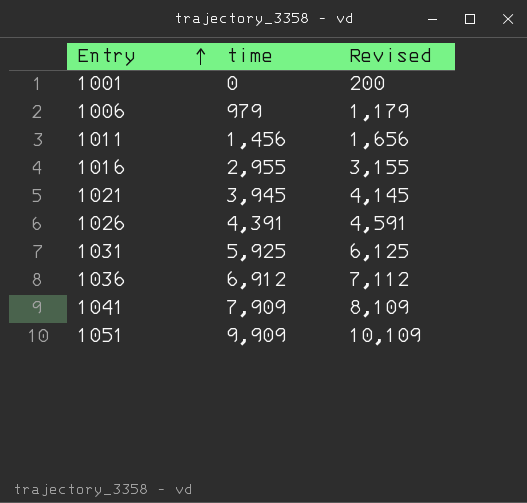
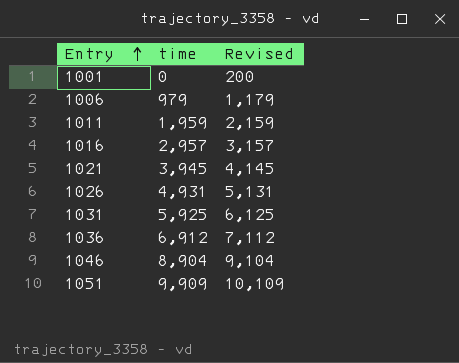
row 1041: 7,909 | 8,109 -> none
1011 | time: 1,456 -> 1,959
1011 | Revised: 1,656 -> 2,159
1016 | time: 2,955 -> 2,957
1016 | Revised: 3,155 -> 3,157
1026 | time: 4,391 -> 4,931
1026 | Revised: 4,591 -> 5,131
row 1046: none -> 8,904 | 9,104

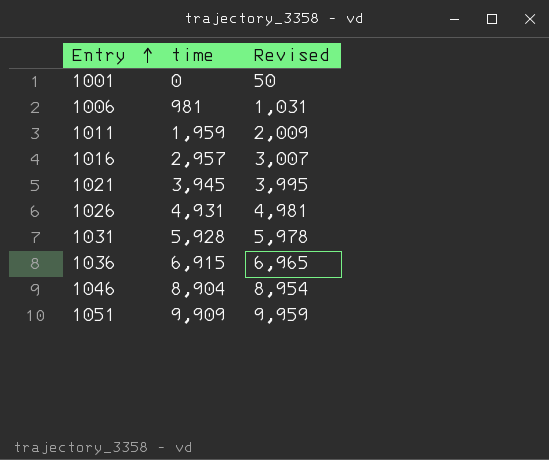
column Revised | formula: [time] + 200 -> [time] + 50
1006 | time: 979 -> 981
1031 | time: 5,925 -> 5,928
1036 | time: 6,912 -> 6,915

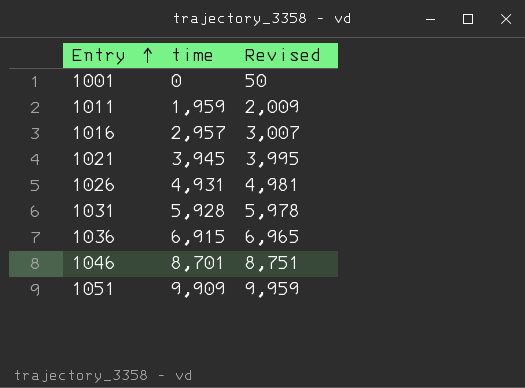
row 1006: 981 | 1,031 -> none
1046 | time: 8,904 -> 8,701
1046 | Revised: 8,954 -> 8,751

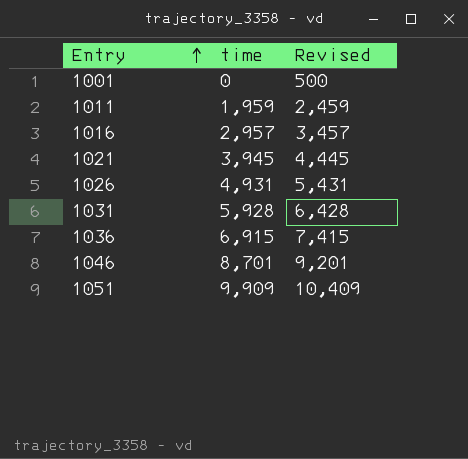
column Revised | formula: [time] + 50 -> [time] + 500

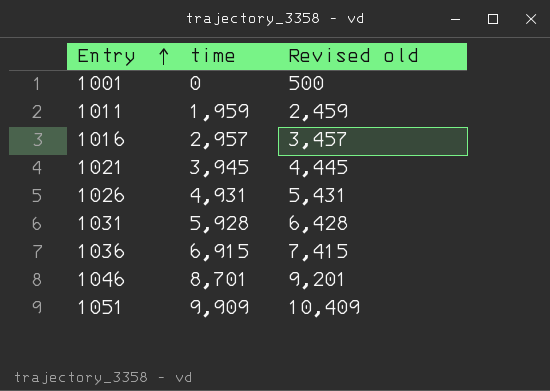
column name: Revised -> Revised old

